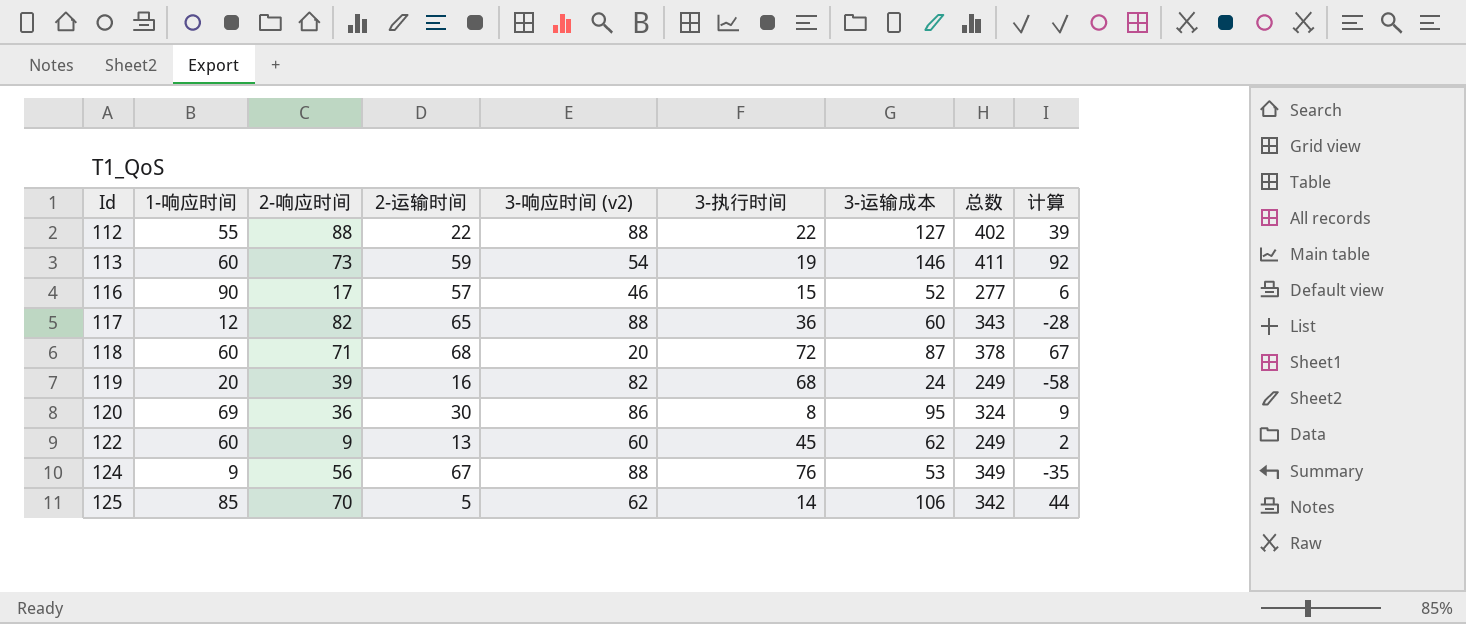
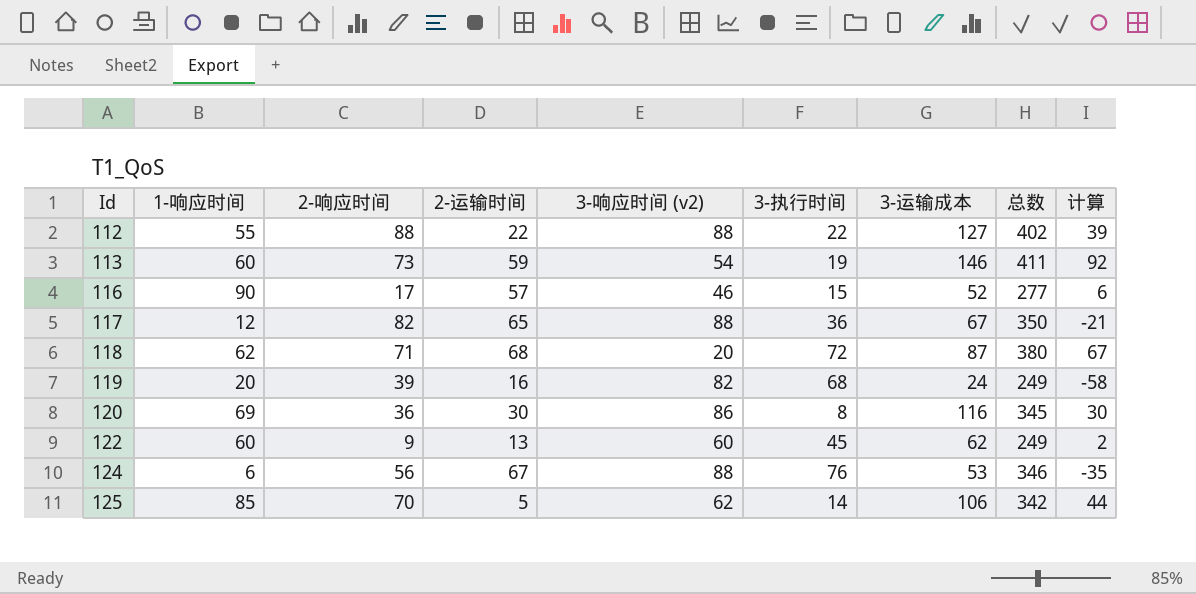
117 | 3-运输成本: 60 -> 67
117 | 总数: 343 -> 350
117 | 计算: -28 -> -21
118 | 1-响应时间: 60 -> 62
118 | 总数: 378 -> 380
120 | 3-运输成本: 95 -> 116
120 | 总数: 324 -> 345
120 | 计算: 9 -> 30
124 | 1-响应时间: 9 -> 6
124 | 总数: 349 -> 346

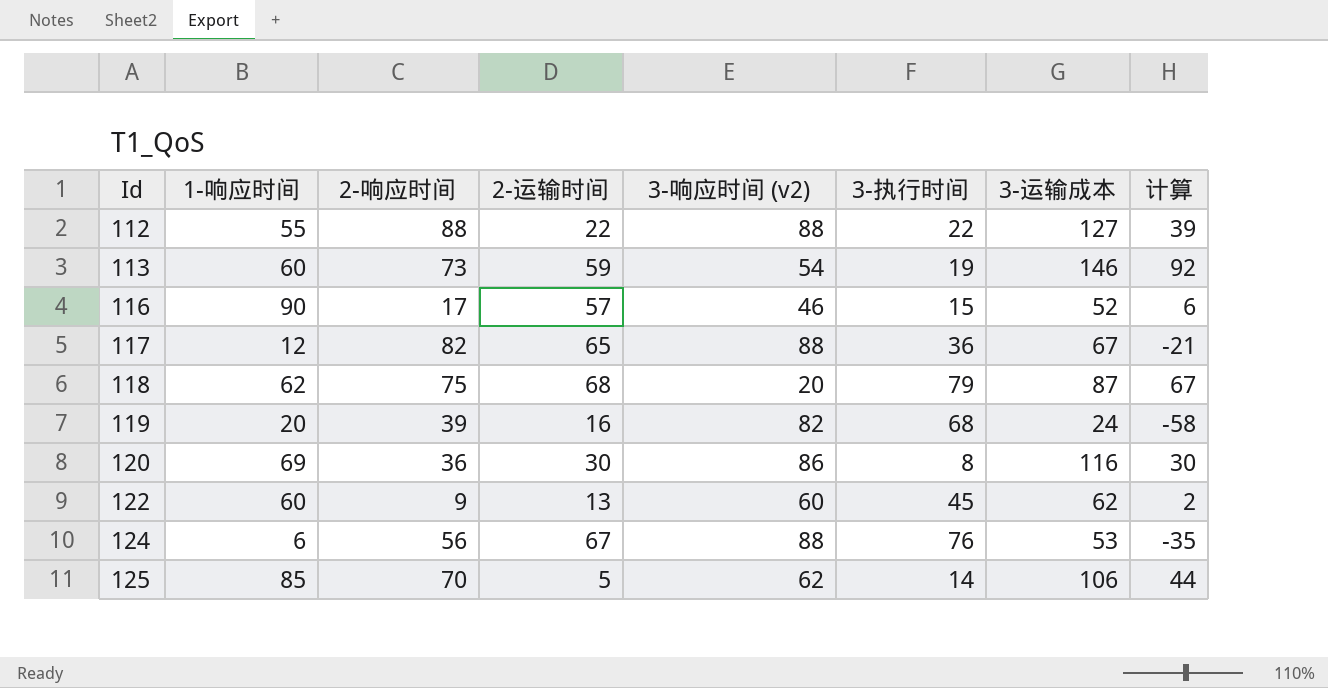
column 总数 | formula: [1-响应时间] + [2-响应时间] + [2-运输时间] + [3-响应时间 (v2)] + [3-执行时间] + [3-运输成本] -> none
118 | 2-响应时间: 71 -> 75
118 | 3-执行时间: 72 -> 79

